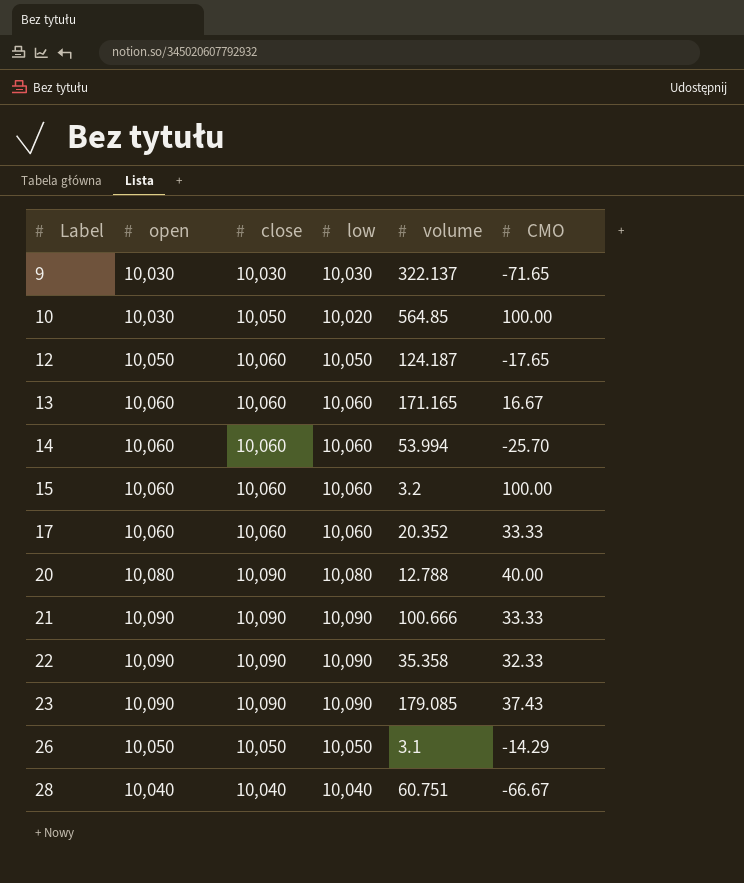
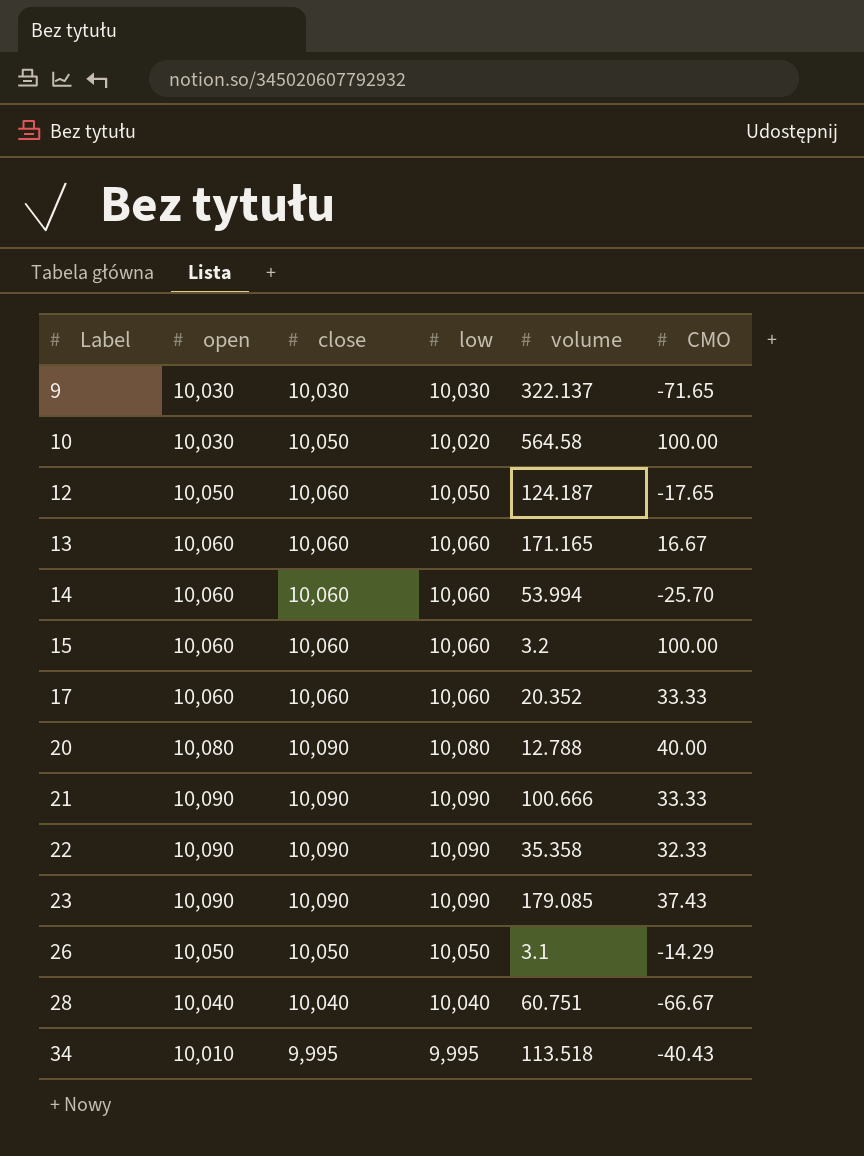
10 | volume: 564.85 -> 564.58
row 34: none -> 10,010 | 9,995 | 9,995 | 113.518 | -40.43

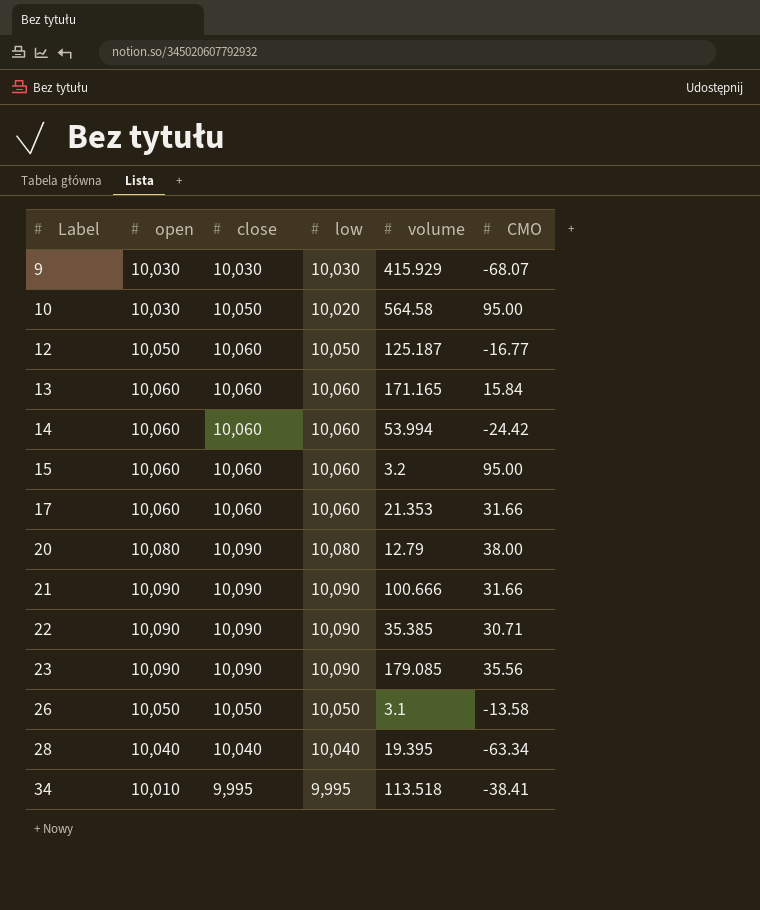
9 | volume: 322.137 -> 415.929
9 | CMO: -71.65 -> -68.07
10 | CMO: 100.00 -> 95.00
12 | volume: 124.187 -> 125.187
12 | CMO: -17.65 -> -16.77
13 | CMO: 16.67 -> 15.84
14 | CMO: -25.70 -> -24.42
15 | CMO: 100.00 -> 95.00
17 | volume: 20.352 -> 21.353
17 | CMO: 33.33 -> 31.66
20 | volume: 12.788 -> 12.79
20 | CMO: 40.00 -> 38.00
21 | CMO: 33.33 -> 31.66
22 | volume: 35.358 -> 35.385
22 | CMO: 32.33 -> 30.71
23 | CMO: 37.43 -> 35.56
26 | CMO: -14.29 -> -13.58
28 | volume: 60.751 -> 19.395
28 | CMO: -66.67 -> -63.34
34 | CMO: -40.43 -> -38.41

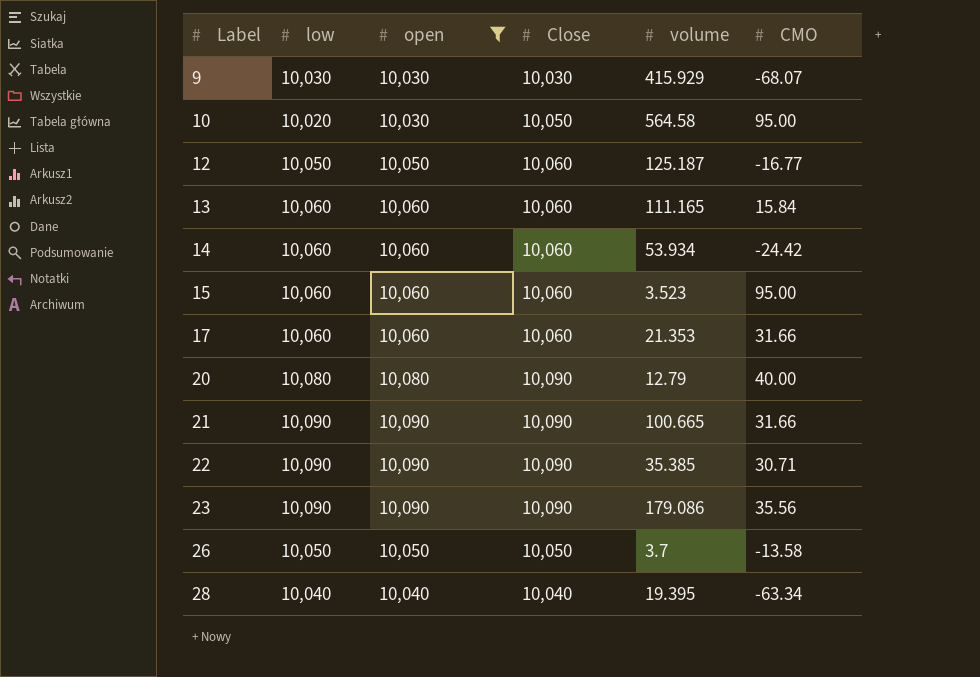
filter: none -> open != 10,010
column low | position: 4 -> 2
column name: close -> Close
13 | volume: 171.165 -> 111.165
14 | volume: 53.994 -> 53.934
15 | volume: 3.2 -> 3.523
20 | CMO: 38.00 -> 40.00
21 | volume: 100.666 -> 100.665
23 | volume: 179.085 -> 179.086
26 | volume: 3.1 -> 3.7

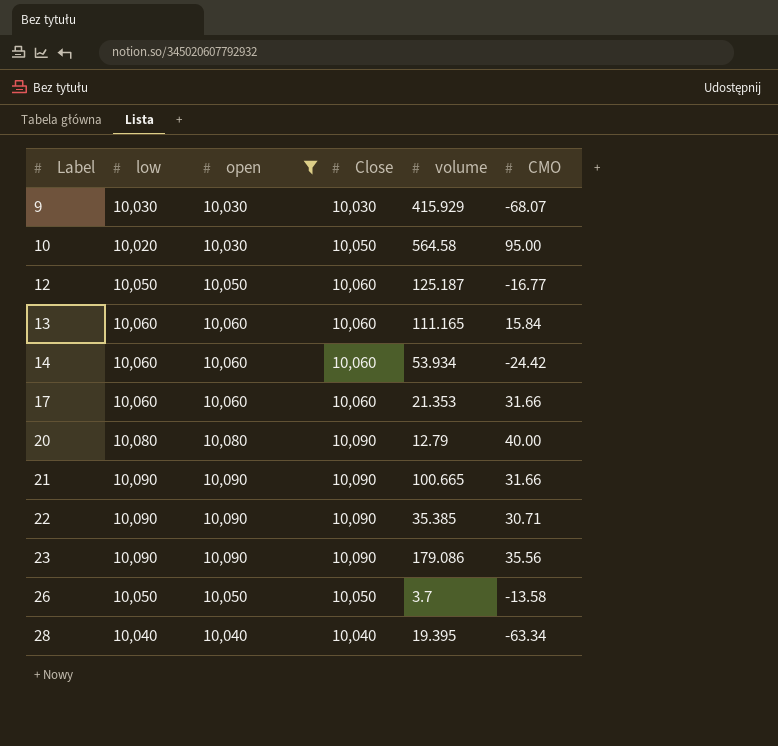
row 15: 10,060 | 10,060 | 10,060 | 3.523 | 95.00 -> none

